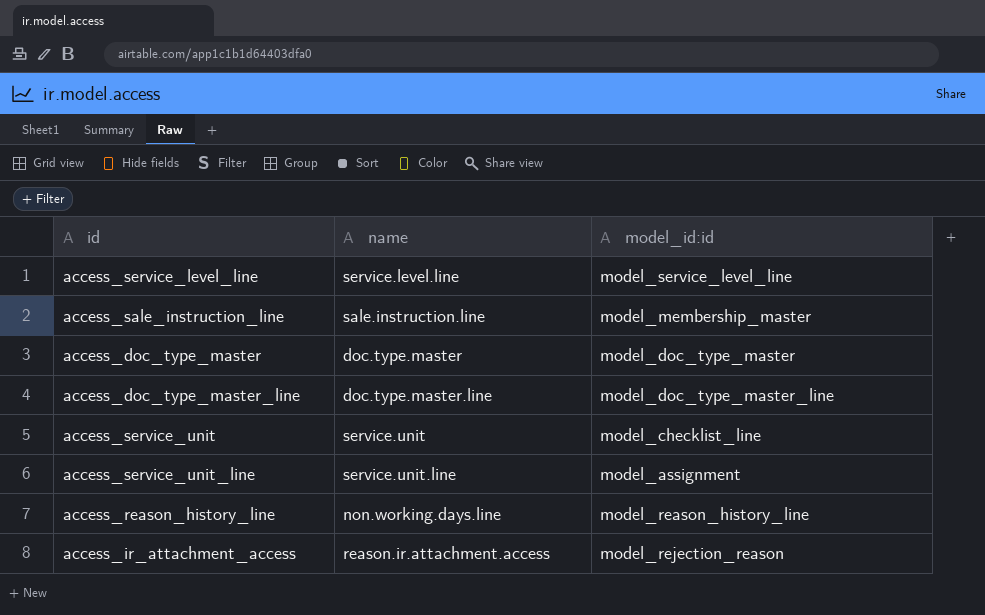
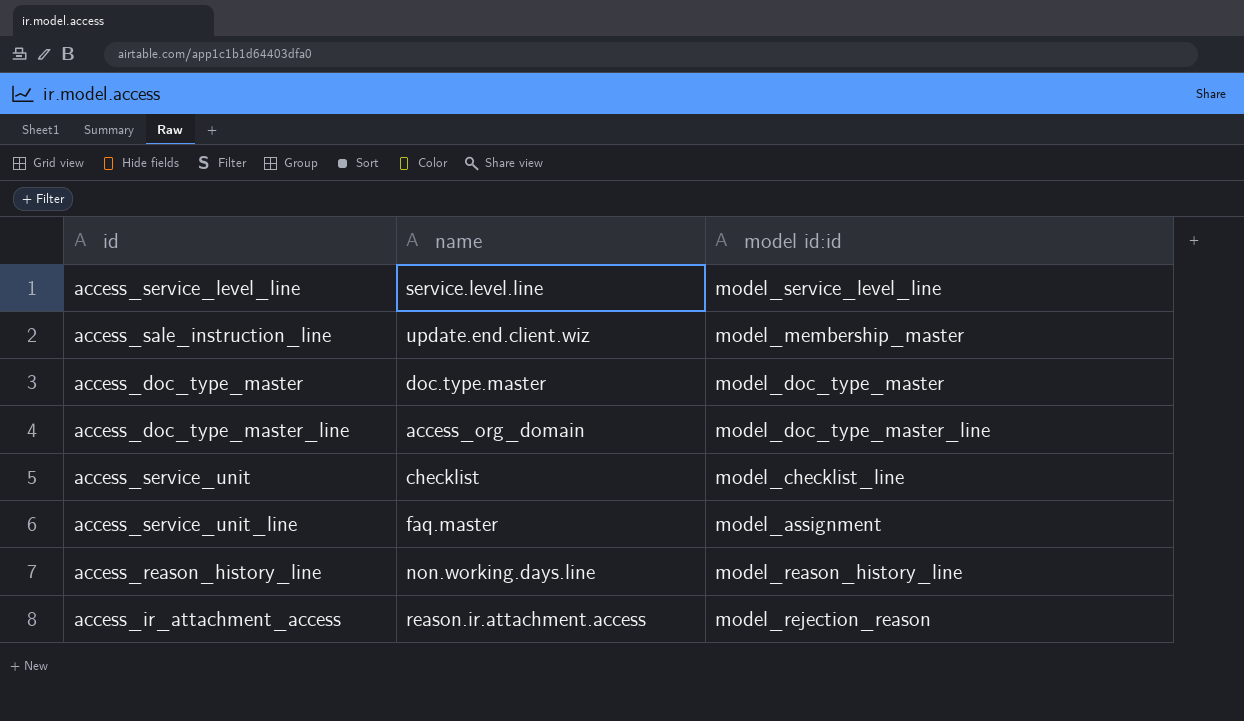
column name: model_id:id -> model id:id
access_sale_instruction_line | name: sale.instruction.line -> update.end.client.wiz
access_doc_type_master_line | name: doc.type.master.line -> access_org_domain
access_service_unit | name: service.unit -> checklist
access_service_unit_line | name: service.unit.line -> faq.master

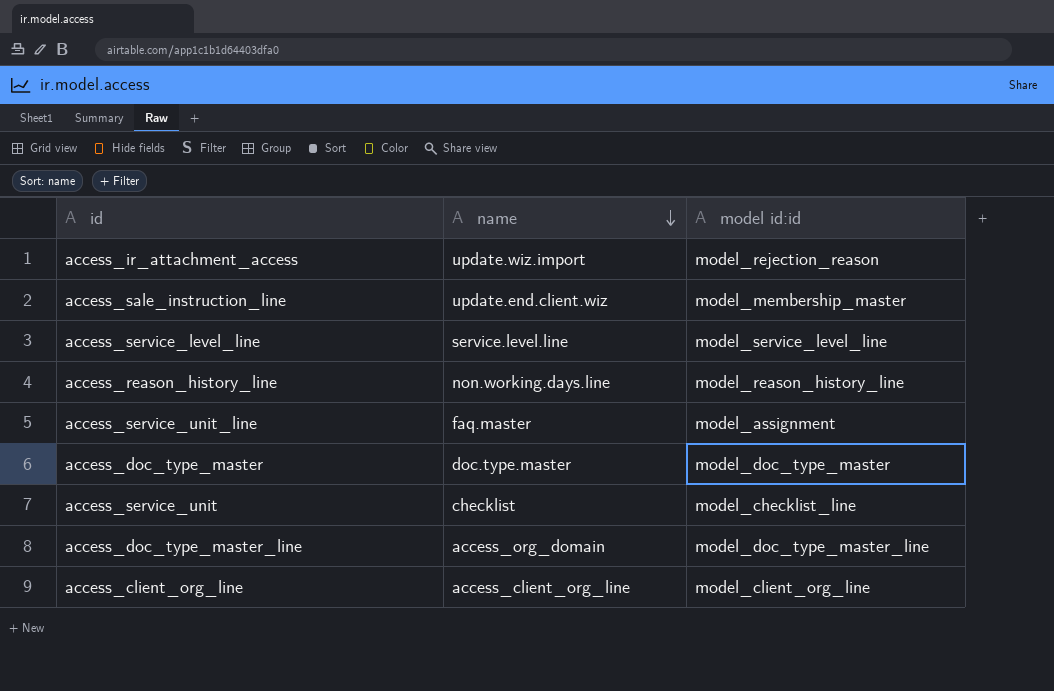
row order: none -> name descending
access_ir_attachment_access | name: reason.ir.attachment.access -> update.wiz.import
row access_client_org_line: none -> access_client_org_line | model_client_org_line

